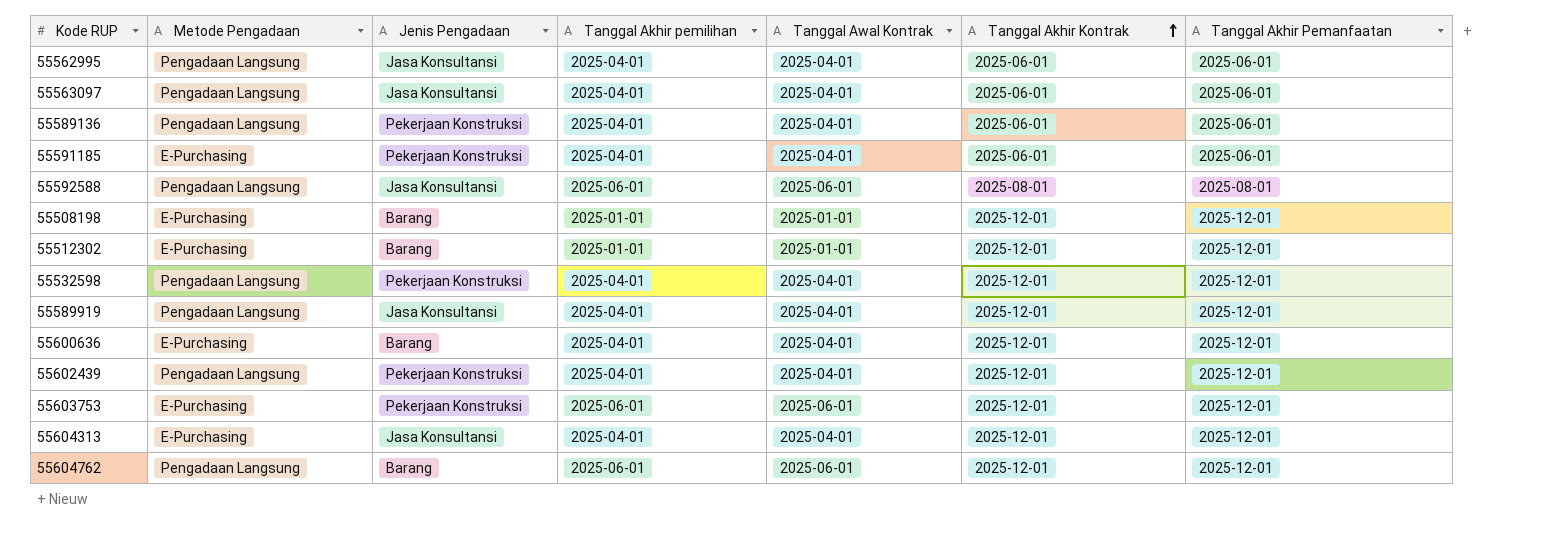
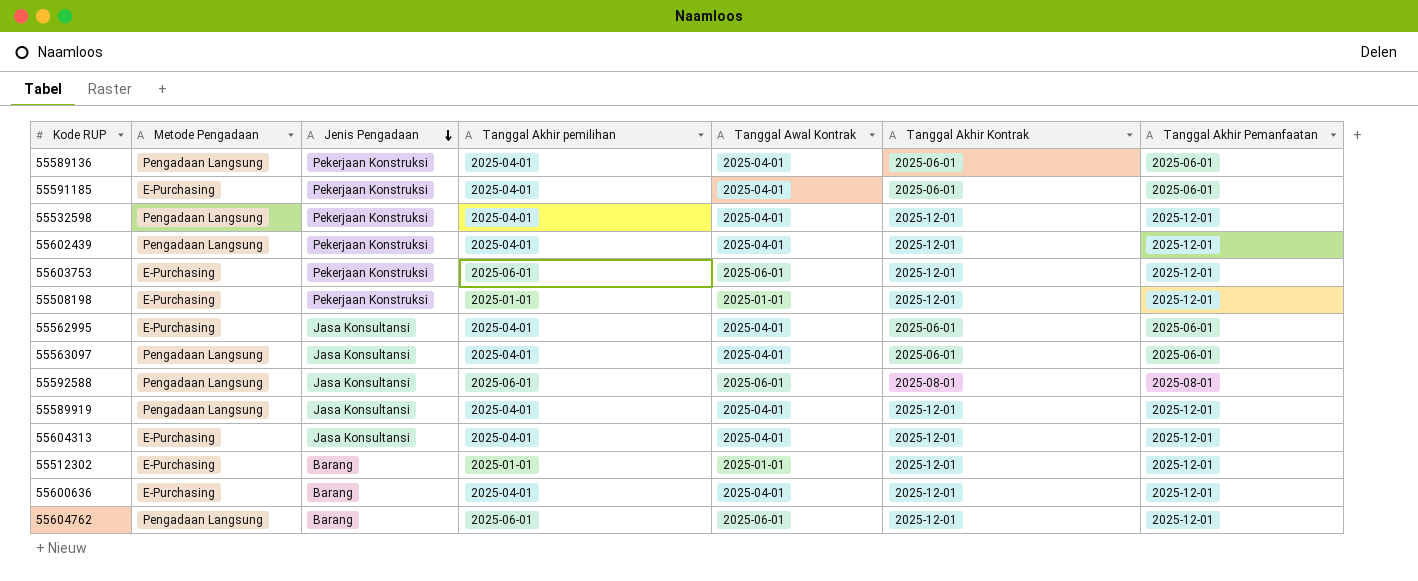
row order: Tanggal Akhir Kontrak ascending -> Jenis Pengadaan descending
55508198 | Jenis Pengadaan: Barang -> Pekerjaan Konstruksi
55562995 | Metode Pengadaan: Pengadaan Langsung -> E-Purchasing

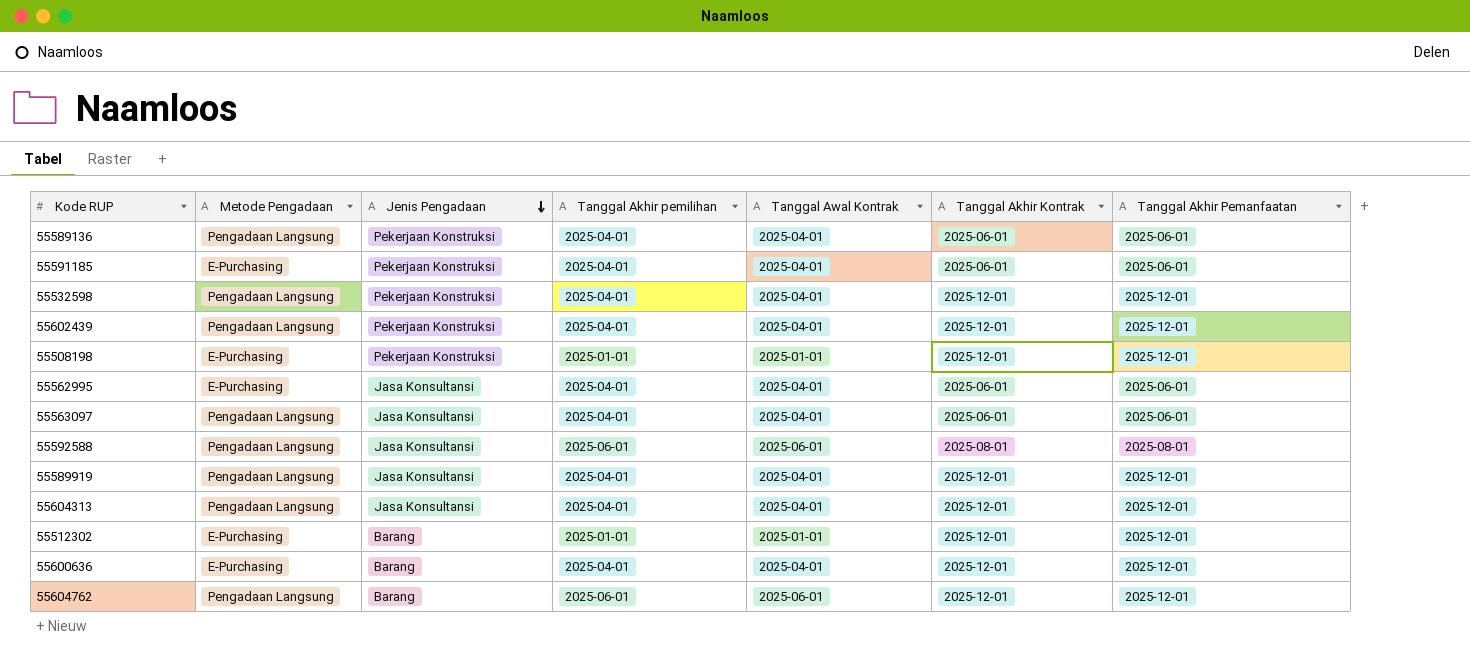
row 55603753: E-Purchasing | Pekerjaan Konstruksi | 2025-06-01 | 2025-06-01 | 2025-12-01 | 2025-12-01 -> none
55604313 | Metode Pengadaan: E-Purchasing -> Pengadaan Langsung

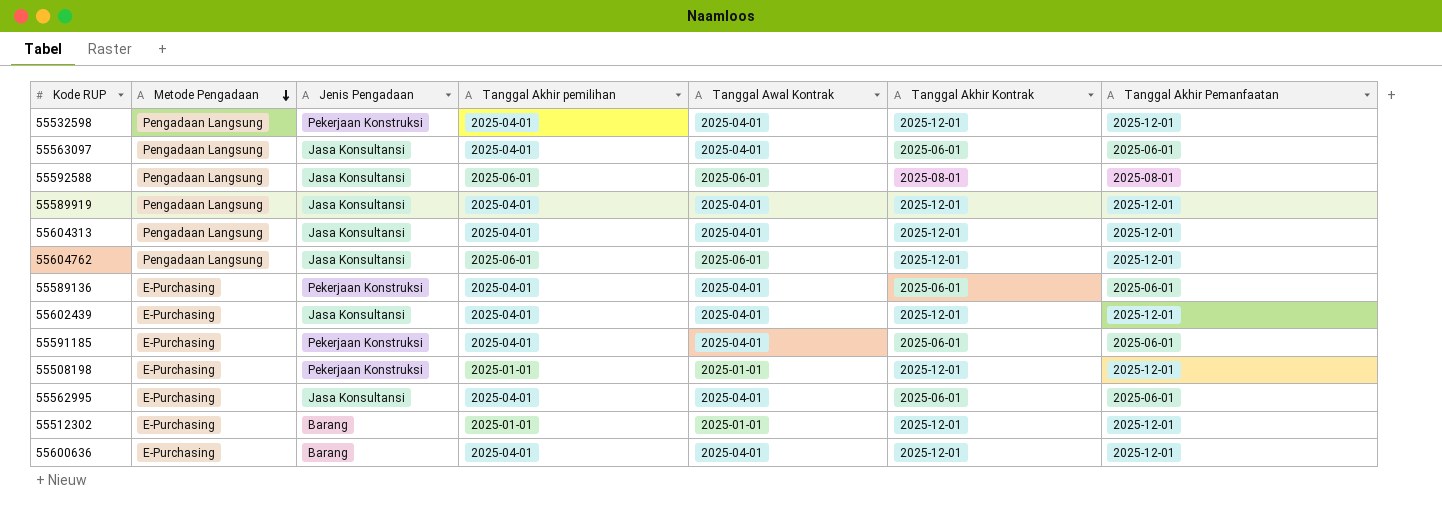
row order: Jenis Pengadaan descending -> Metode Pengadaan descending
55604762 | Jenis Pengadaan: Barang -> Jasa Konsultansi
55589136 | Metode Pengadaan: Pengadaan Langsung -> E-Purchasing
55602439 | Metode Pengadaan: Pengadaan Langsung -> E-Purchasing
55602439 | Jenis Pengadaan: Pekerjaan Konstruksi -> Jasa Konsultansi

